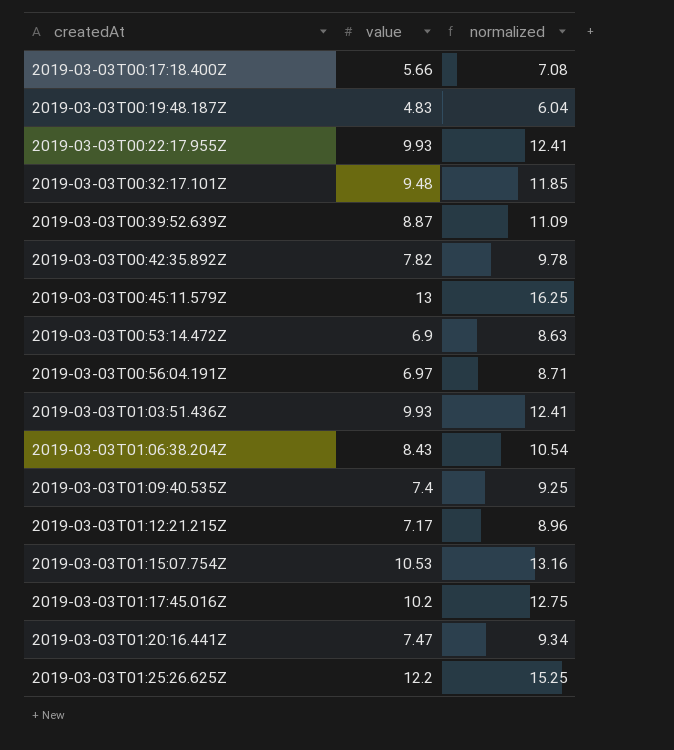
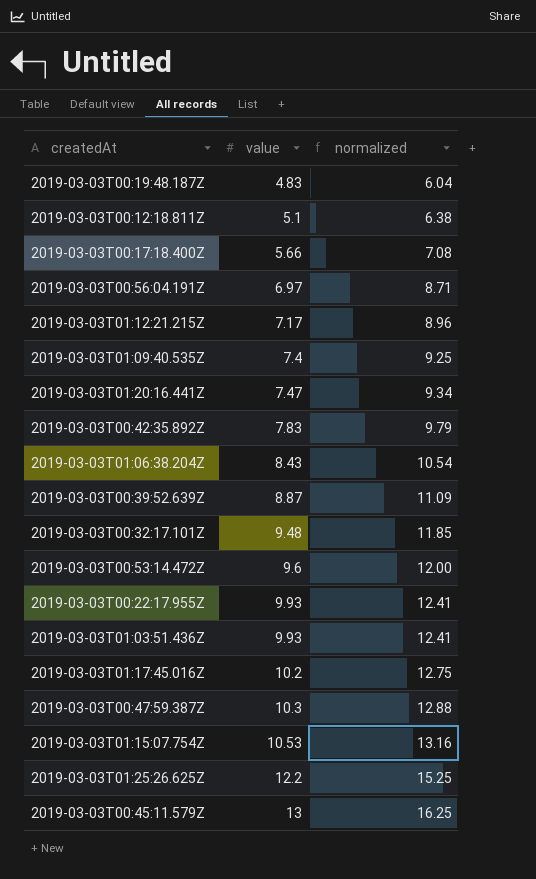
row order: createdAt ascending -> value ascending
row 2019-03-03T00:12:18.811Z: none -> 5.1 | 6.38
2019-03-03T00:42:35.892Z | value: 7.82 -> 7.83
2019-03-03T00:42:35.892Z | normalized: 9.78 -> 9.79
2019-03-03T00:53:14.472Z | value: 6.9 -> 9.6
2019-03-03T00:53:14.472Z | normalized: 8.63 -> 12.00
row 2019-03-03T00:47:59.387Z: none -> 10.3 | 12.88

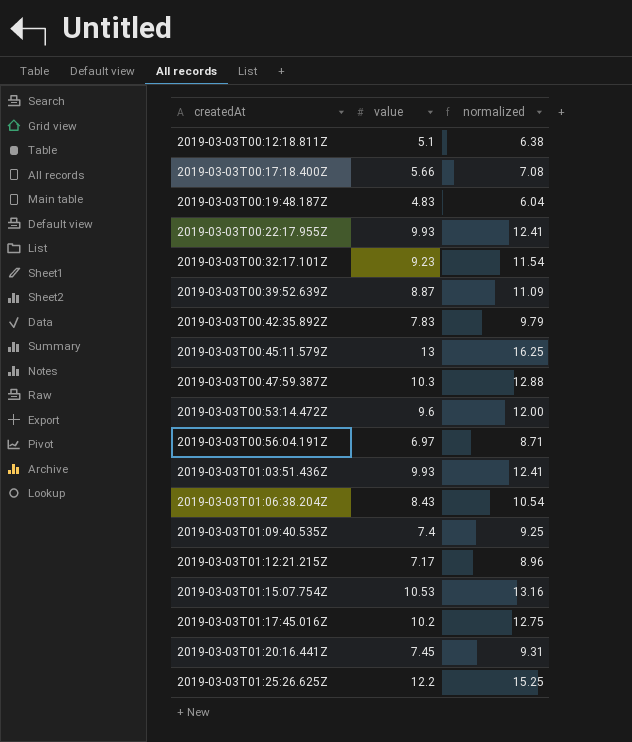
row order: value ascending -> createdAt ascending
2019-03-03T00:32:17.101Z | value: 9.48 -> 9.23
2019-03-03T00:32:17.101Z | normalized: 11.85 -> 11.54
2019-03-03T01:20:16.441Z | value: 7.47 -> 7.45
2019-03-03T01:20:16.441Z | normalized: 9.34 -> 9.31

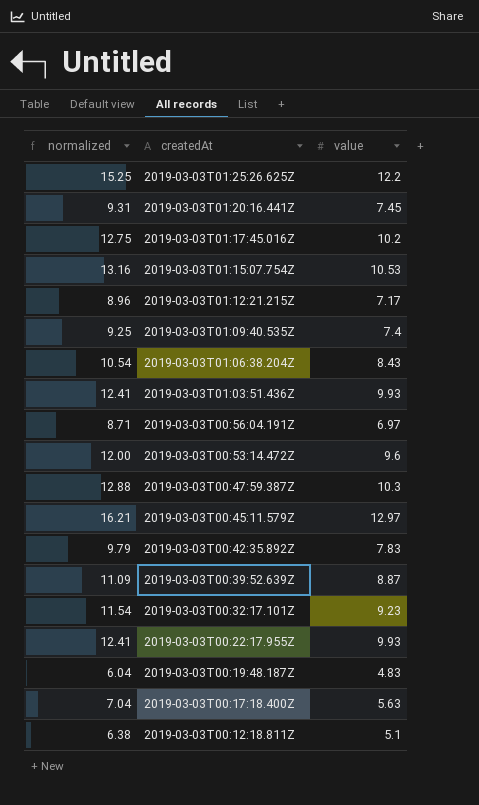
row order: createdAt ascending -> createdAt descending
column normalized | position: 3 -> 1
2019-03-03T00:45:11.579Z | normalized: 16.25 -> 16.21
2019-03-03T00:45:11.579Z | value: 13 -> 12.97
2019-03-03T00:17:18.400Z | normalized: 7.08 -> 7.04
2019-03-03T00:17:18.400Z | value: 5.66 -> 5.63

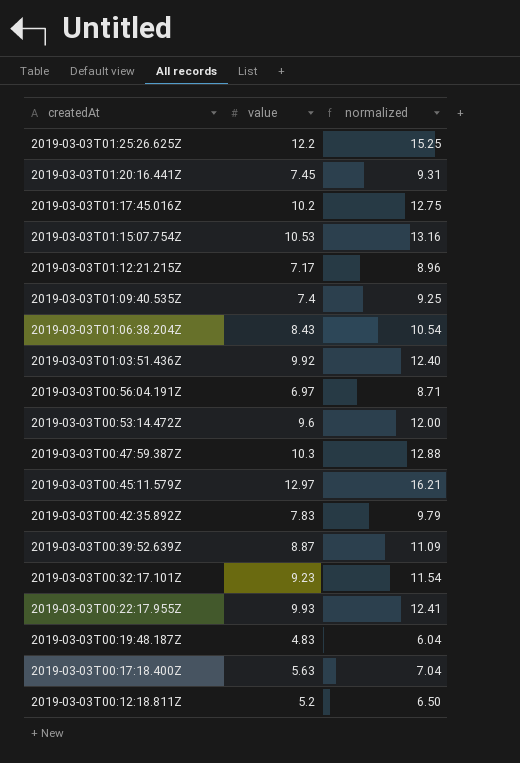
column normalized | position: 1 -> 3
2019-03-03T01:03:51.436Z | value: 9.93 -> 9.92
2019-03-03T01:03:51.436Z | normalized: 12.41 -> 12.40
2019-03-03T00:12:18.811Z | value: 5.1 -> 5.2
2019-03-03T00:12:18.811Z | normalized: 6.38 -> 6.50

